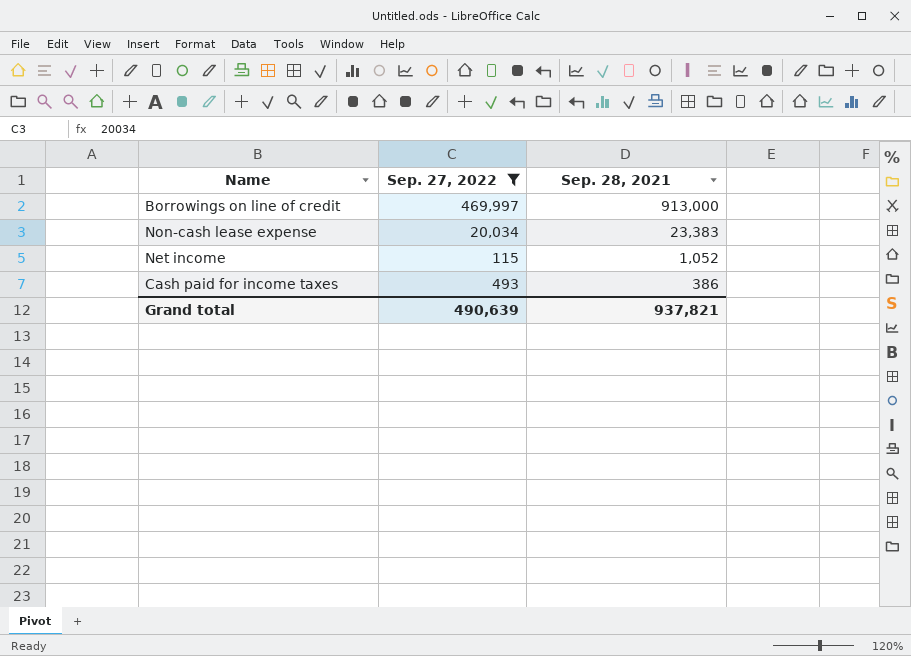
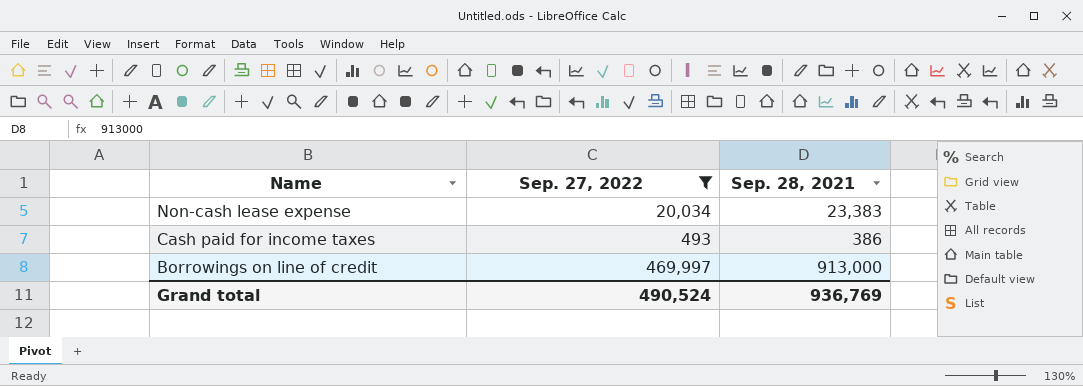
row order: Sep. 28, 2021 descending -> Name descending
row Net income: 115 | 1,052 -> none
Grand total | Sep. 27, 2022: 490,639 -> 490,524
Grand total | Sep. 28, 2021: 937,821 -> 936,769

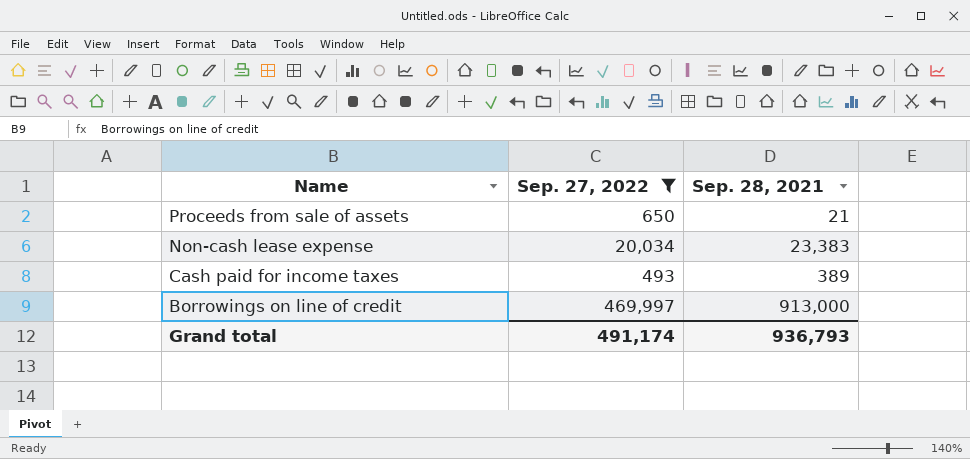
row Proceeds from sale of assets: none -> 650 | 21
Cash paid for income taxes | Sep. 28, 2021: 386 -> 389
Grand total | Sep. 27, 2022: 490,524 -> 491,174
Grand total | Sep. 28, 2021: 936,769 -> 936,793

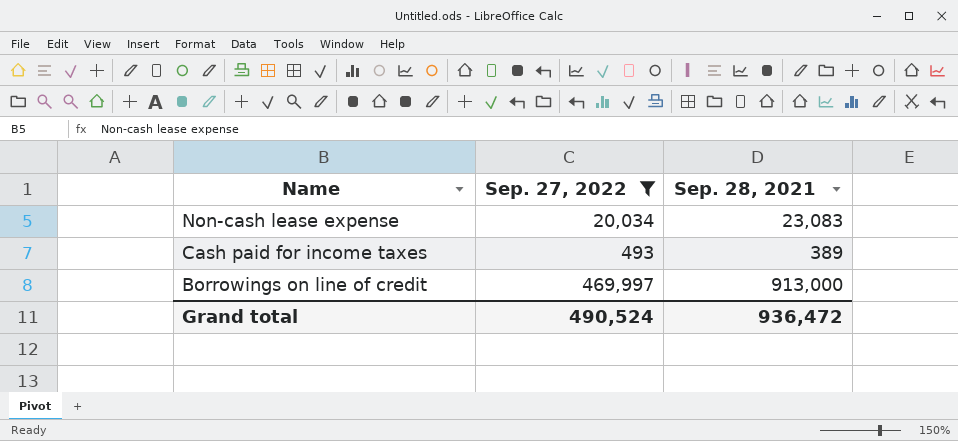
row Proceeds from sale of assets: 650 | 21 -> none
Non-cash lease expense | Sep. 28, 2021: 23,383 -> 23,083
Grand total | Sep. 27, 2022: 491,174 -> 490,524
Grand total | Sep. 28, 2021: 936,793 -> 936,472

